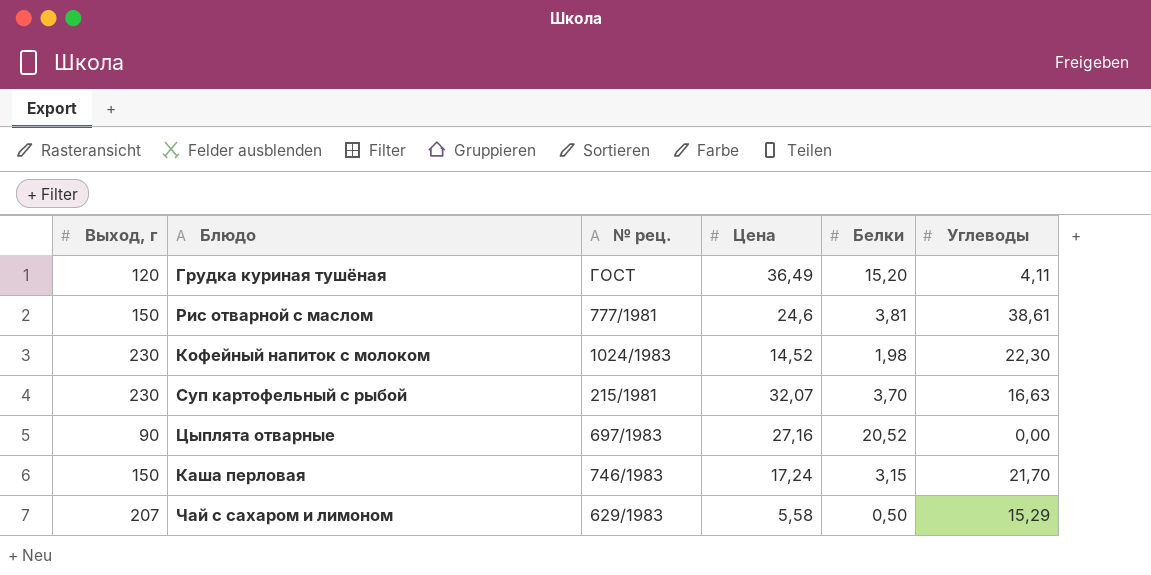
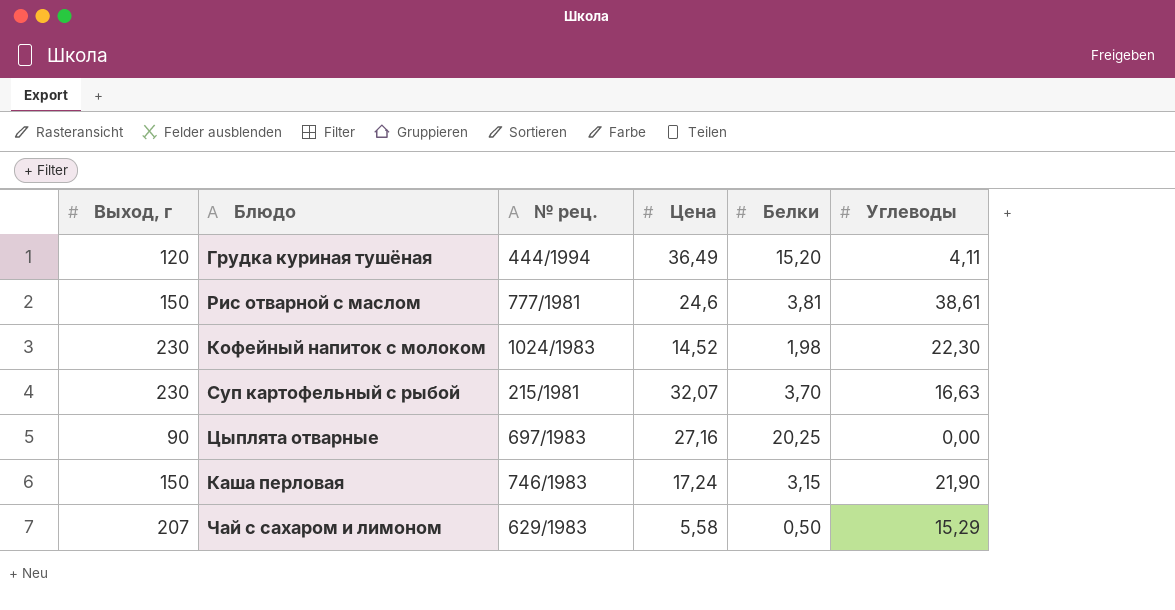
Грудка куриная тушёная | № рец.: ГОСТ -> 444/1994
Цыплята отварные | Белки: 20,52 -> 20,25
Каша перловая | Углеводы: 21,70 -> 21,90

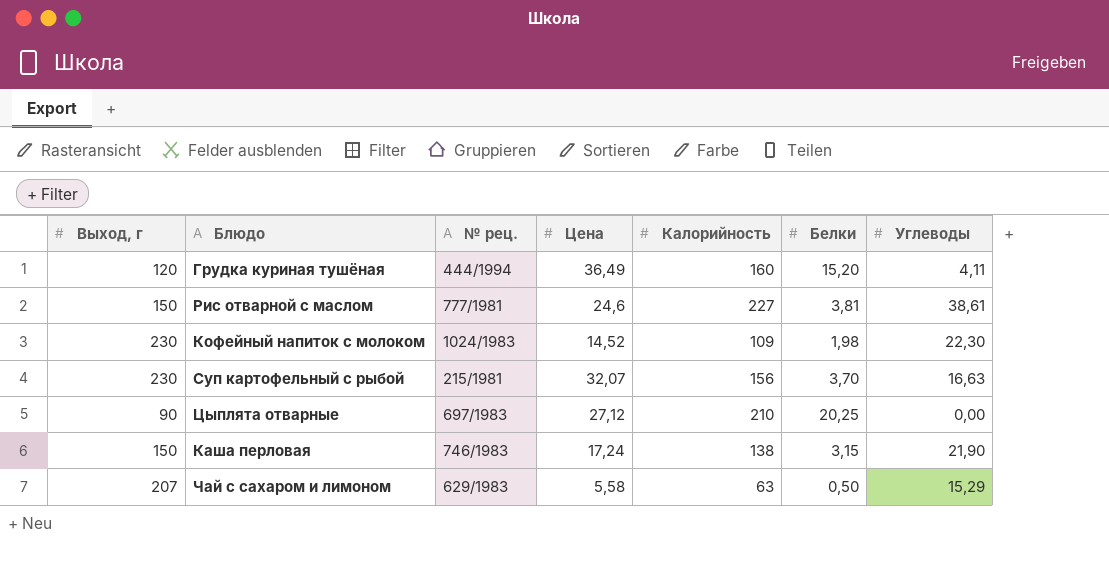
column Калорийность | position: none -> 5
Цыплята отварные | Цена: 27,16 -> 27,12

